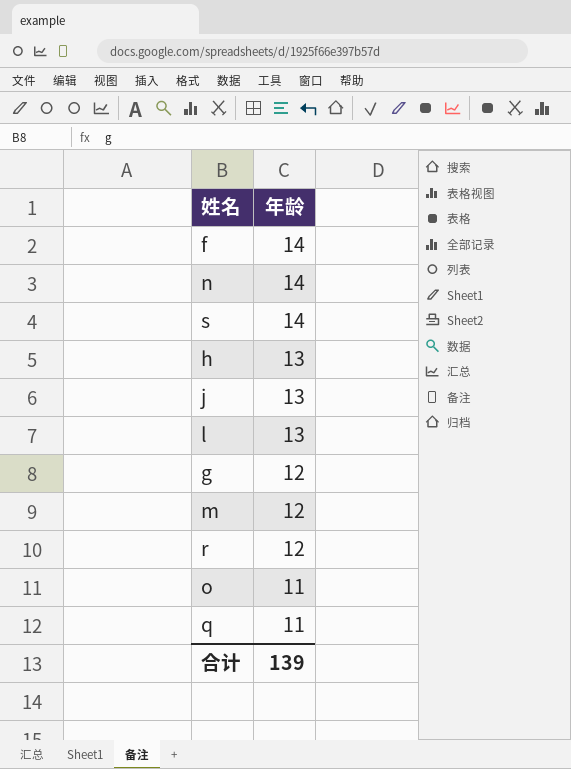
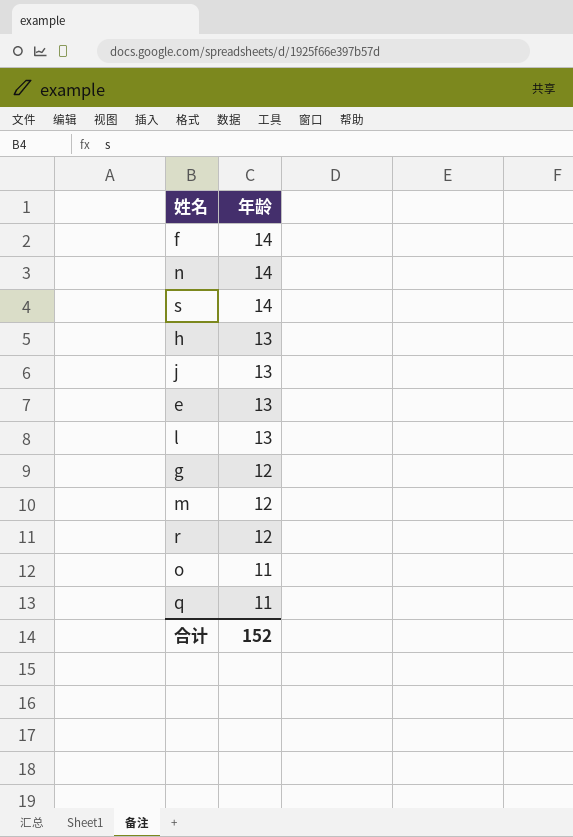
row e: none -> 13
合计 | 年龄: 139 -> 152

